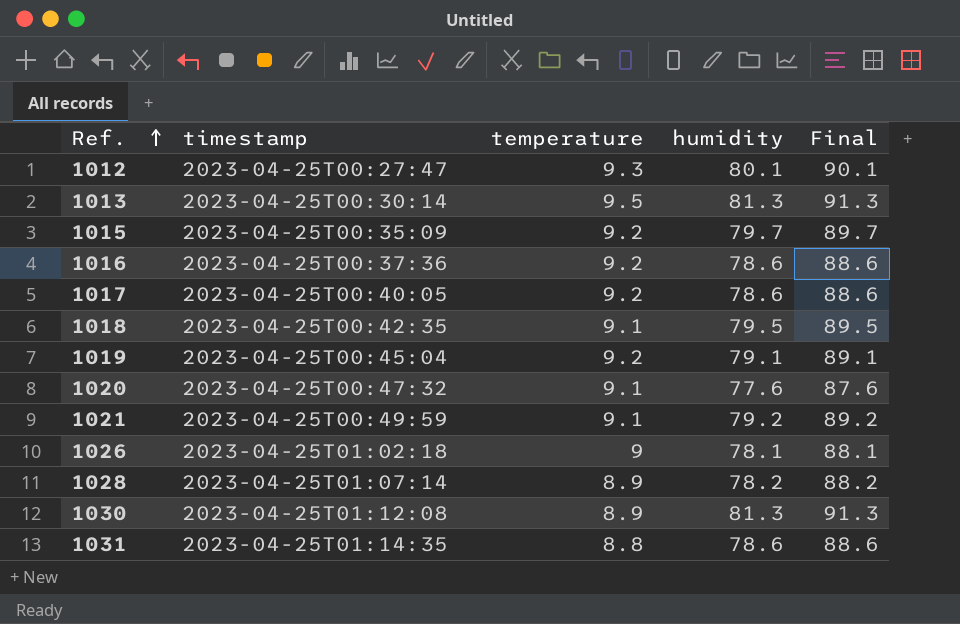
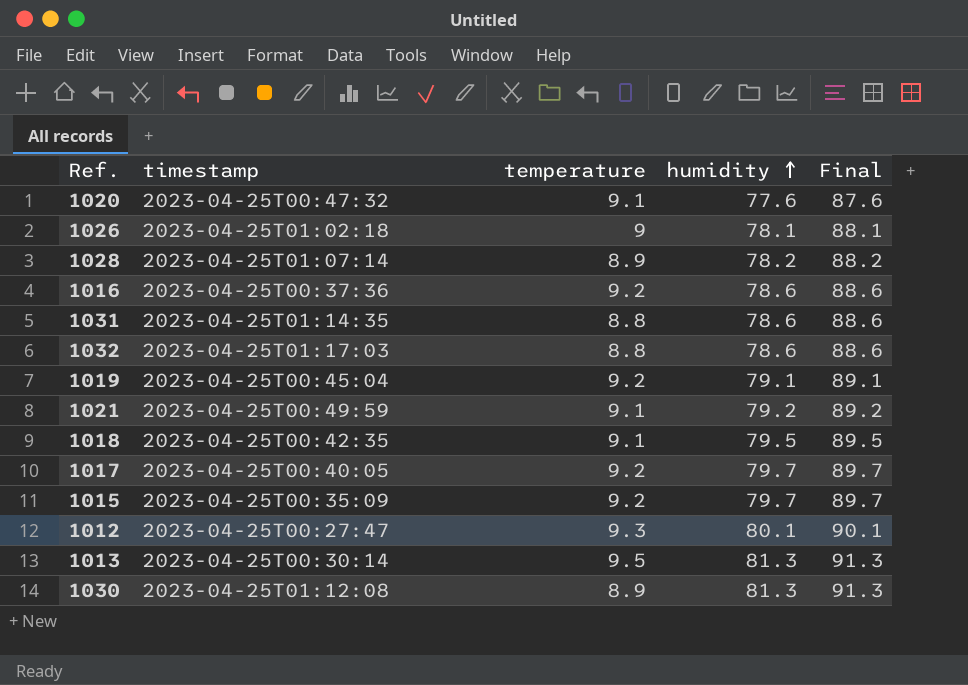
row order: Ref. ascending -> humidity ascending
row 1032: none -> 2023-04-25T01:17:03 | 8.8 | 78.6 | 88.6
1017 | humidity: 78.6 -> 79.7
1017 | Final: 88.6 -> 89.7

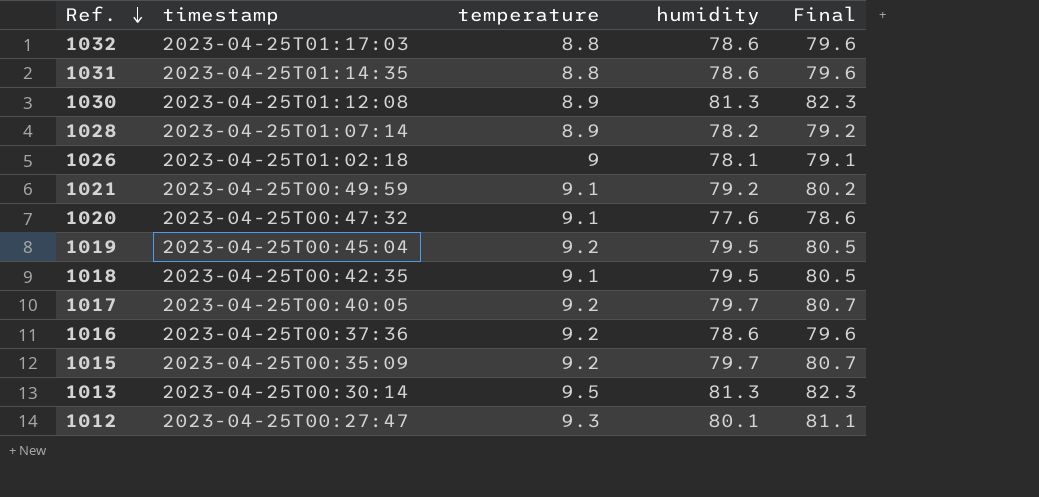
row order: humidity ascending -> Ref. descending
column Final | formula: [humidity] + 10 -> [humidity] + 1
1019 | humidity: 79.1 -> 79.5

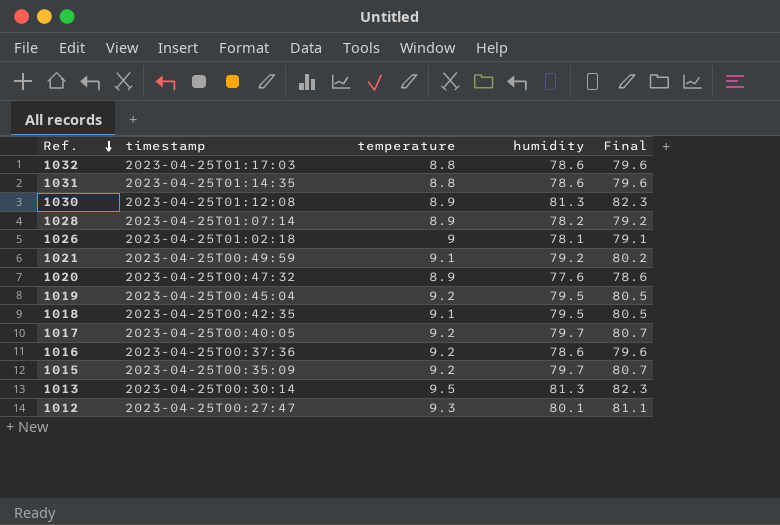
1020 | temperature: 9.1 -> 8.9

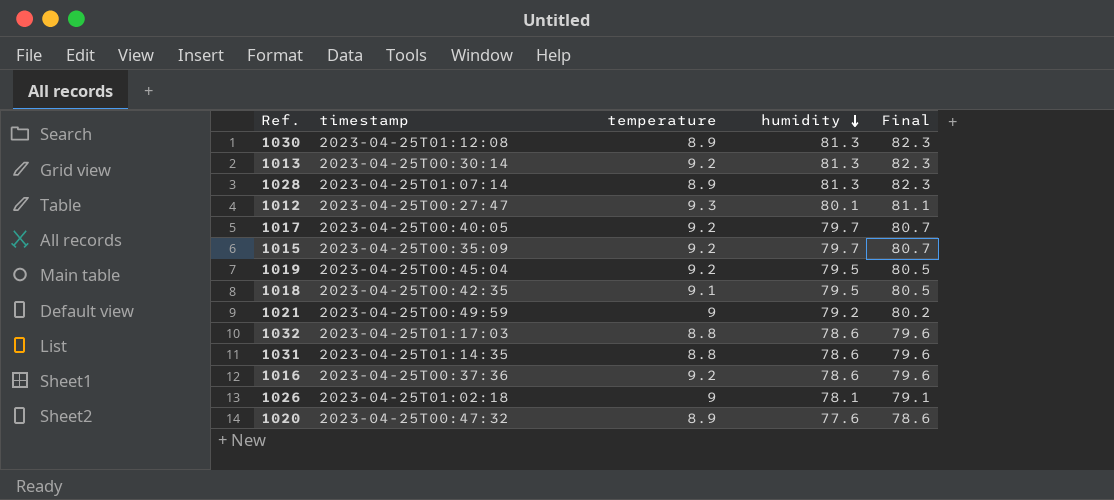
row order: Ref. descending -> humidity descending
1013 | temperature: 9.5 -> 9.2
1028 | humidity: 78.2 -> 81.3
1028 | Final: 79.2 -> 82.3
1021 | temperature: 9.1 -> 9

